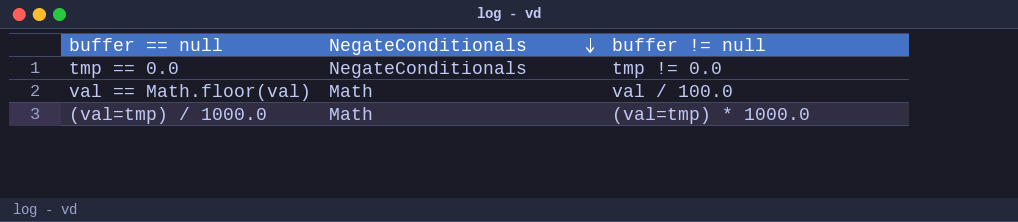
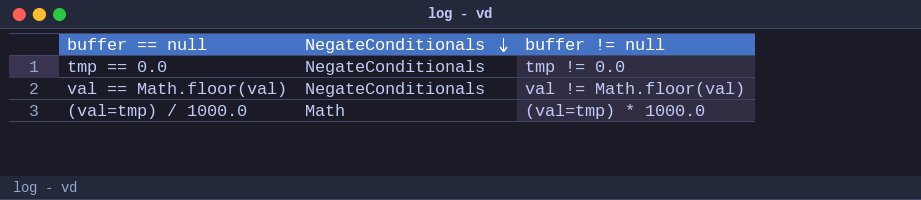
val == Math.floor(val) | NegateConditionals: Math -> NegateConditionals
val == Math.floor(val) | buffer != null: val / 100.0 -> val != Math.floor(val)

